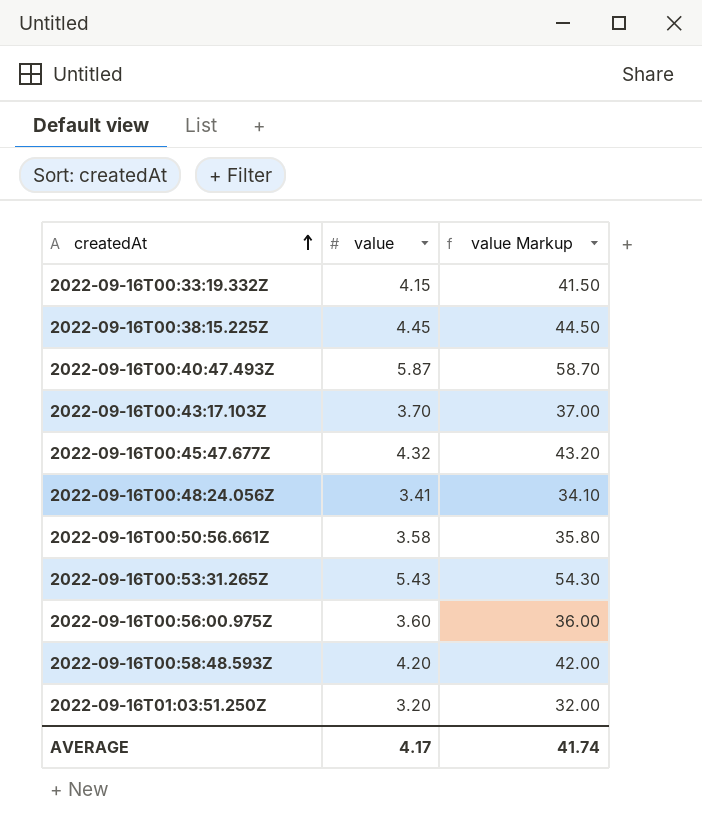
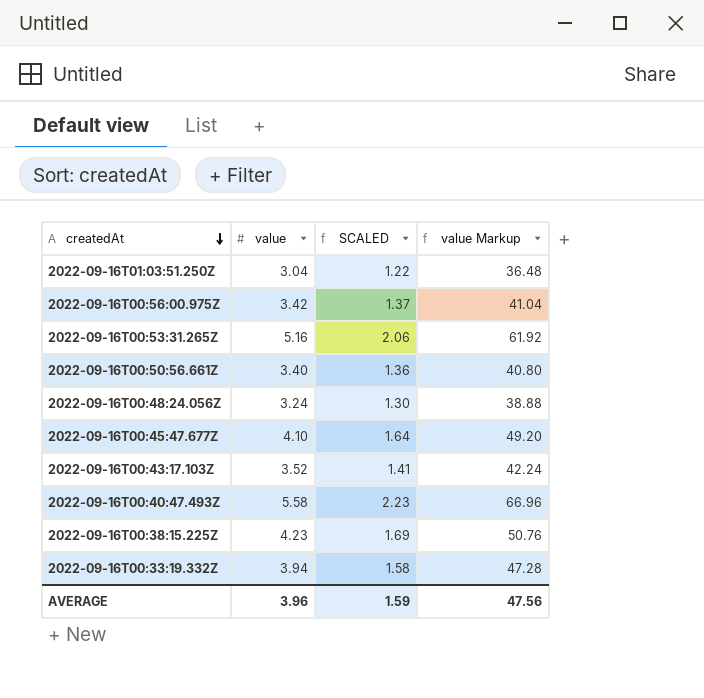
row order: createdAt ascending -> createdAt descending
column SCALED | formula: none -> [value] * 0.4
column value Markup | formula: [value] * 10 -> [value] * 12
row 2022-09-16T00:58:48.593Z: 4.20 | 42.00 -> none
2022-09-16T01:03:51.250Z | value: 3.20 -> 3.04
2022-09-16T00:56:00.975Z | value: 3.60 -> 3.42
2022-09-16T00:53:31.265Z | value: 5.43 -> 5.16
2022-09-16T00:50:56.661Z | value: 3.58 -> 3.40
2022-09-16T00:48:24.056Z | value: 3.41 -> 3.24
2022-09-16T00:45:47.677Z | value: 4.32 -> 4.10
2022-09-16T00:43:17.103Z | value: 3.70 -> 3.52
2022-09-16T00:40:47.493Z | value: 5.87 -> 5.58
2022-09-16T00:38:15.225Z | value: 4.45 -> 4.23
2022-09-16T00:33:19.332Z | value: 4.15 -> 3.94
AVERAGE | value: 4.17 -> 3.96
AVERAGE | value Markup: 41.74 -> 47.56

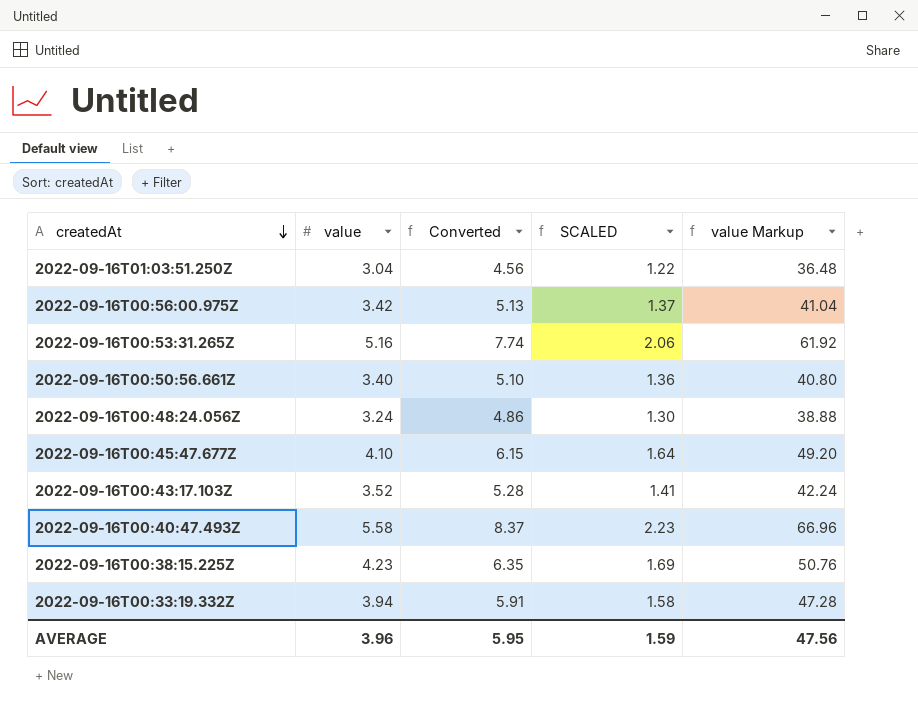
column Converted | formula: none -> [value] * 1.5

